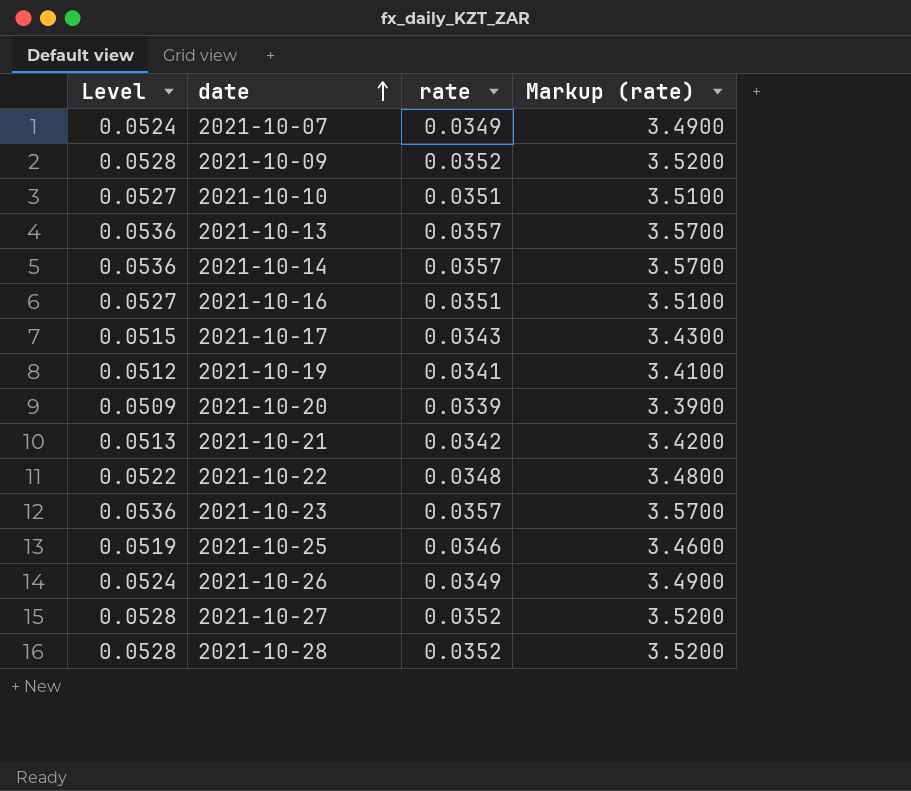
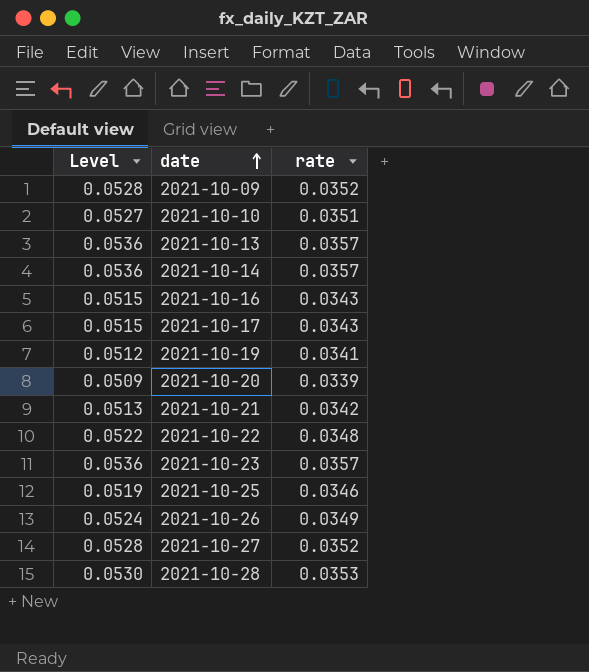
column Markup (rate) | formula: [rate] * 100 -> none
row 2021-10-07: 0.0524 | 0.0349 | 3.4900 -> none
2021-10-16 | Level: 0.0527 -> 0.0515
2021-10-16 | rate: 0.0351 -> 0.0343
2021-10-28 | Level: 0.0528 -> 0.0530
2021-10-28 | rate: 0.0352 -> 0.0353

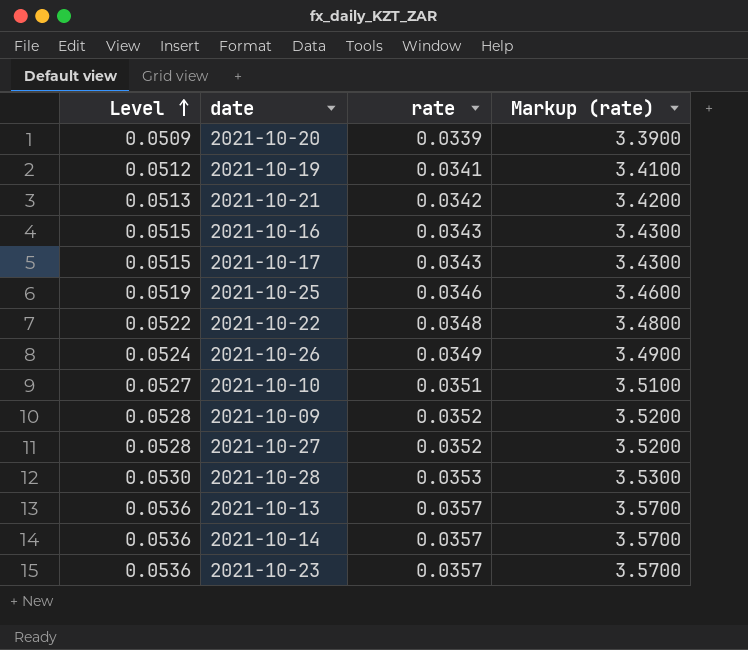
row order: date ascending -> Level ascending
column Markup (rate) | formula: none -> [rate] * 100

